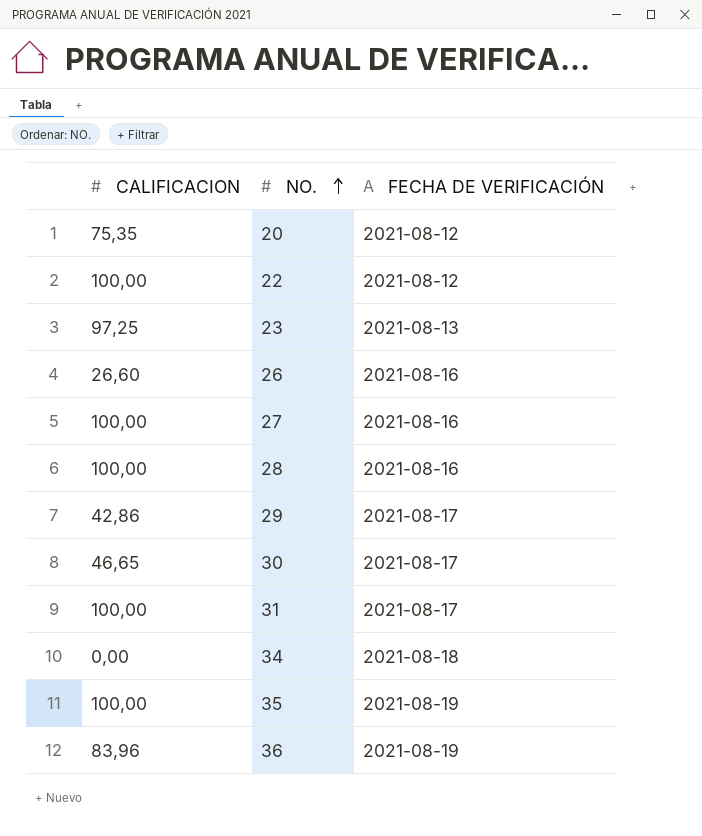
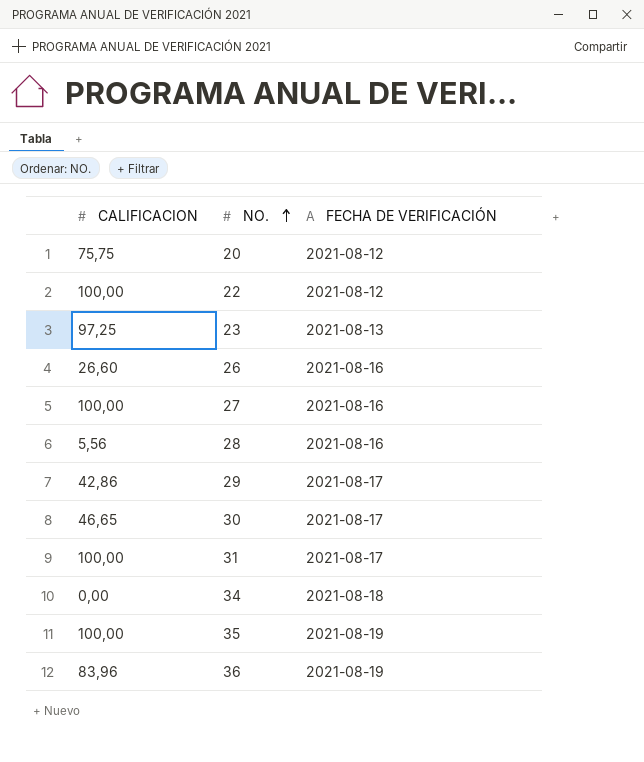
20 | CALIFICACION: 75,35 -> 75,75
28 | CALIFICACION: 100,00 -> 5,56

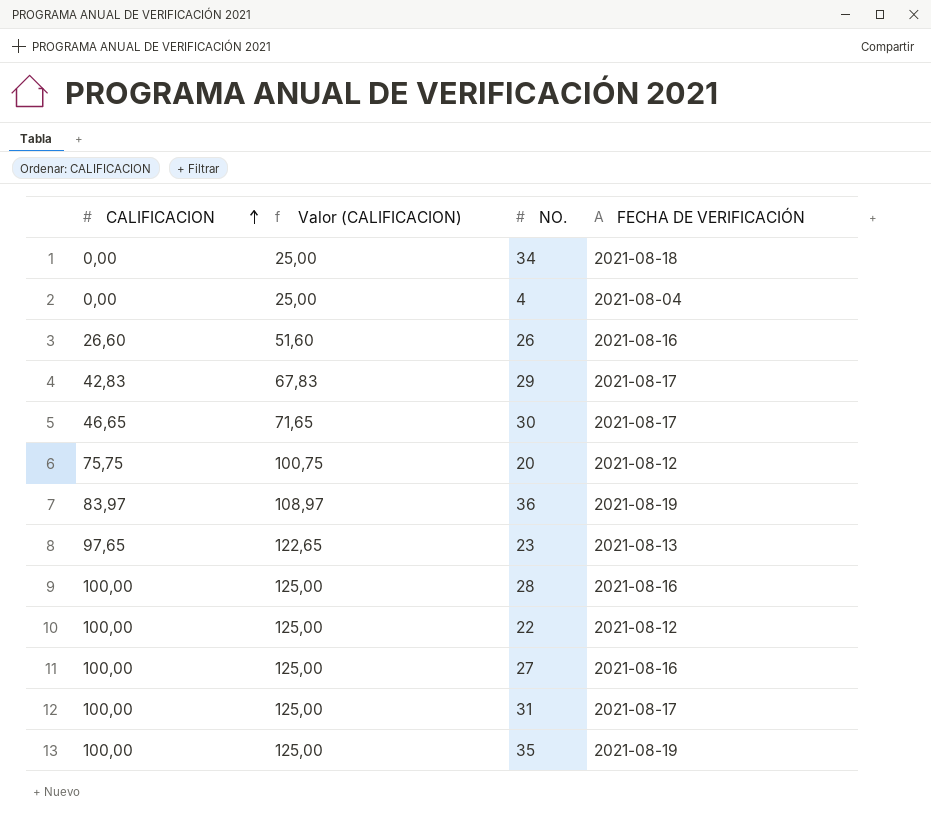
row order: NO. ascending -> CALIFICACION ascending
column Valor (CALIFICACION) | formula: none -> [CALIFICACION] + 25
row 4: none -> 0,00 | 25,00 | 2021-08-04
29 | CALIFICACION: 42,86 -> 42,83
36 | CALIFICACION: 83,96 -> 83,97
23 | CALIFICACION: 97,25 -> 97,65
28 | CALIFICACION: 5,56 -> 100,00

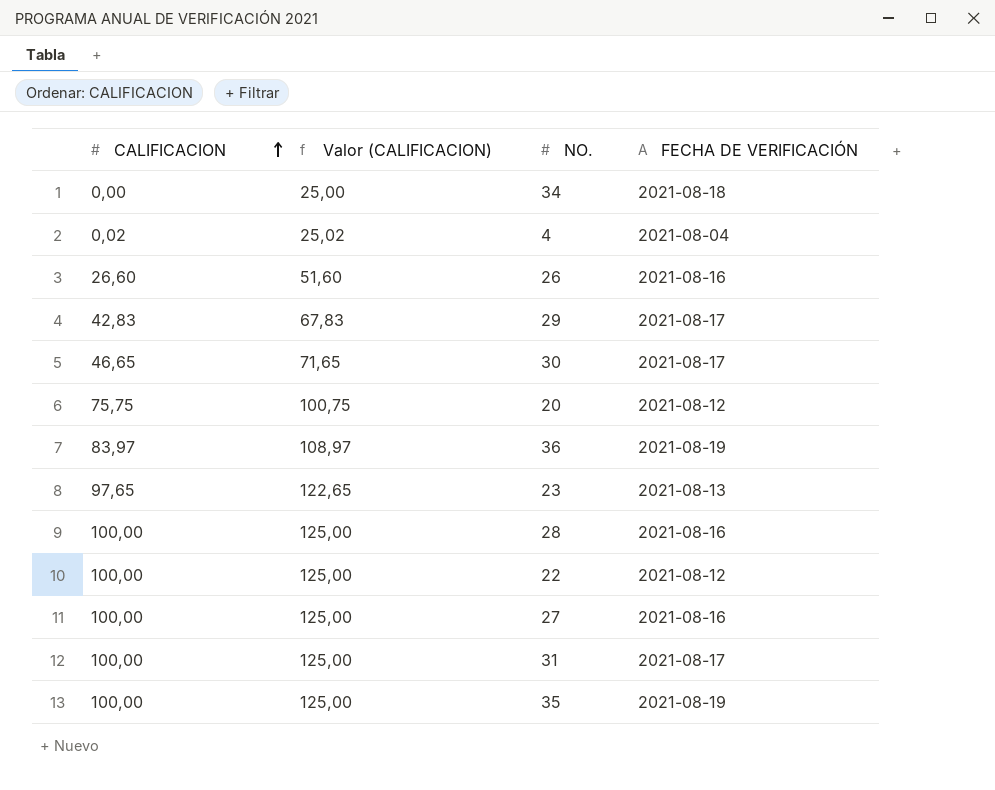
4 | CALIFICACION: 0,00 -> 0,02
4 | Valor (CALIFICACION): 25,00 -> 25,02

